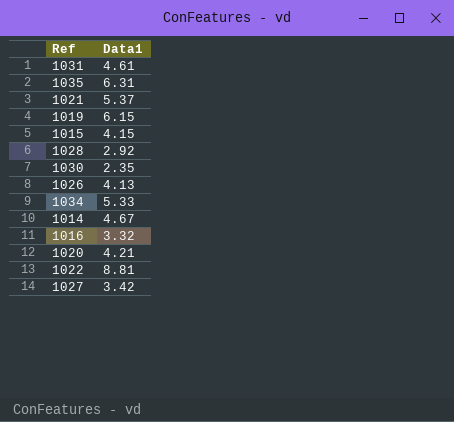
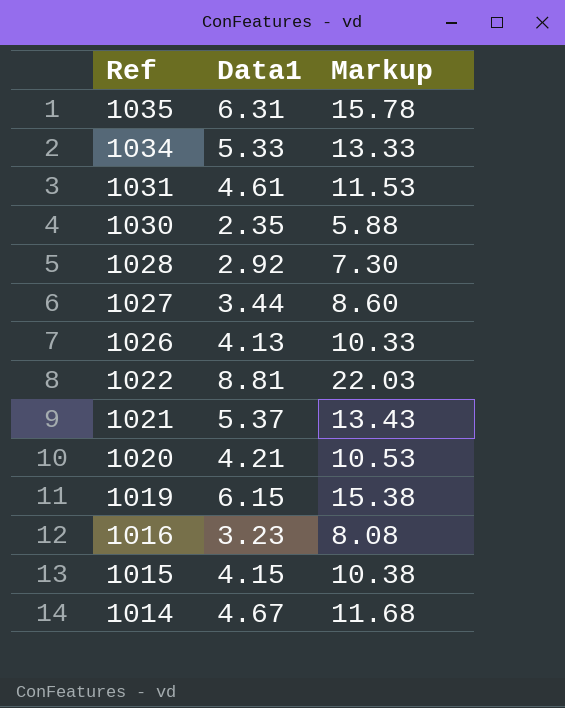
row order: none -> Ref descending
column Markup | formula: none -> [Data1] * 2.5
1027 | Data1: 3.42 -> 3.44
1016 | Data1: 3.32 -> 3.23

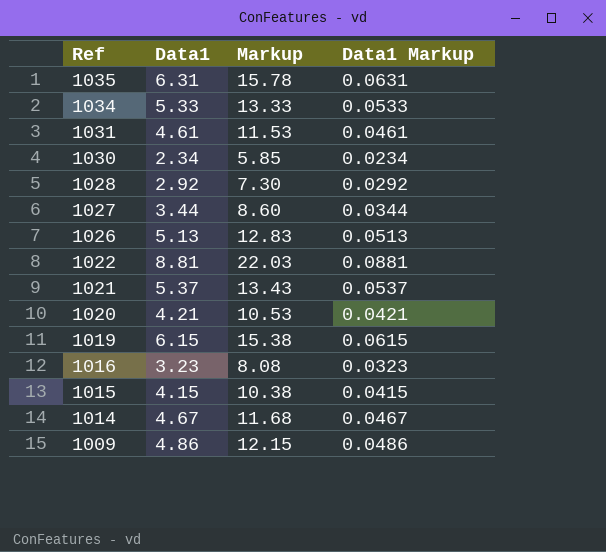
column Data1 Markup | formula: none -> [Data1] * 0.01
1030 | Data1: 2.35 -> 2.34
1030 | Markup: 5.88 -> 5.85
1026 | Data1: 4.13 -> 5.13
1026 | Markup: 10.33 -> 12.83
row 1009: none -> 4.86 | 12.15 | 0.0486

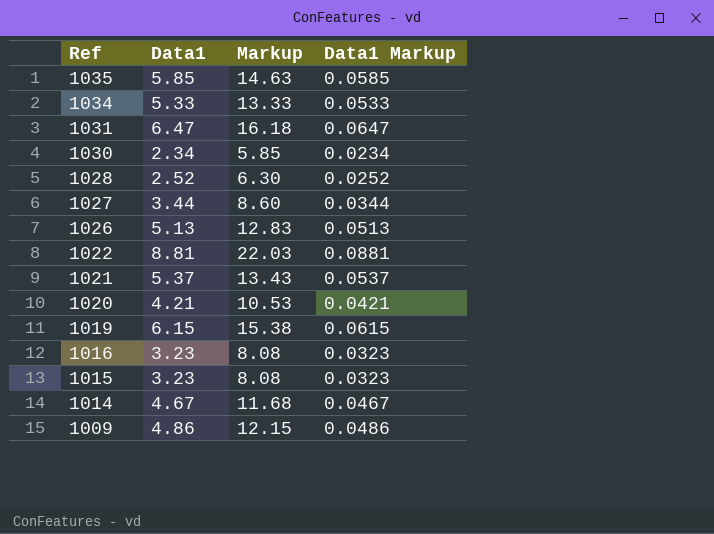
1035 | Data1: 6.31 -> 5.85
1035 | Markup: 15.78 -> 14.63
1035 | Data1 Markup: 0.0631 -> 0.0585
1031 | Data1: 4.61 -> 6.47
1031 | Markup: 11.53 -> 16.18
1031 | Data1 Markup: 0.0461 -> 0.0647
1028 | Data1: 2.92 -> 2.52
1028 | Markup: 7.30 -> 6.30
1028 | Data1 Markup: 0.0292 -> 0.0252
1015 | Data1: 4.15 -> 3.23
1015 | Markup: 10.38 -> 8.08
1015 | Data1 Markup: 0.0415 -> 0.0323

